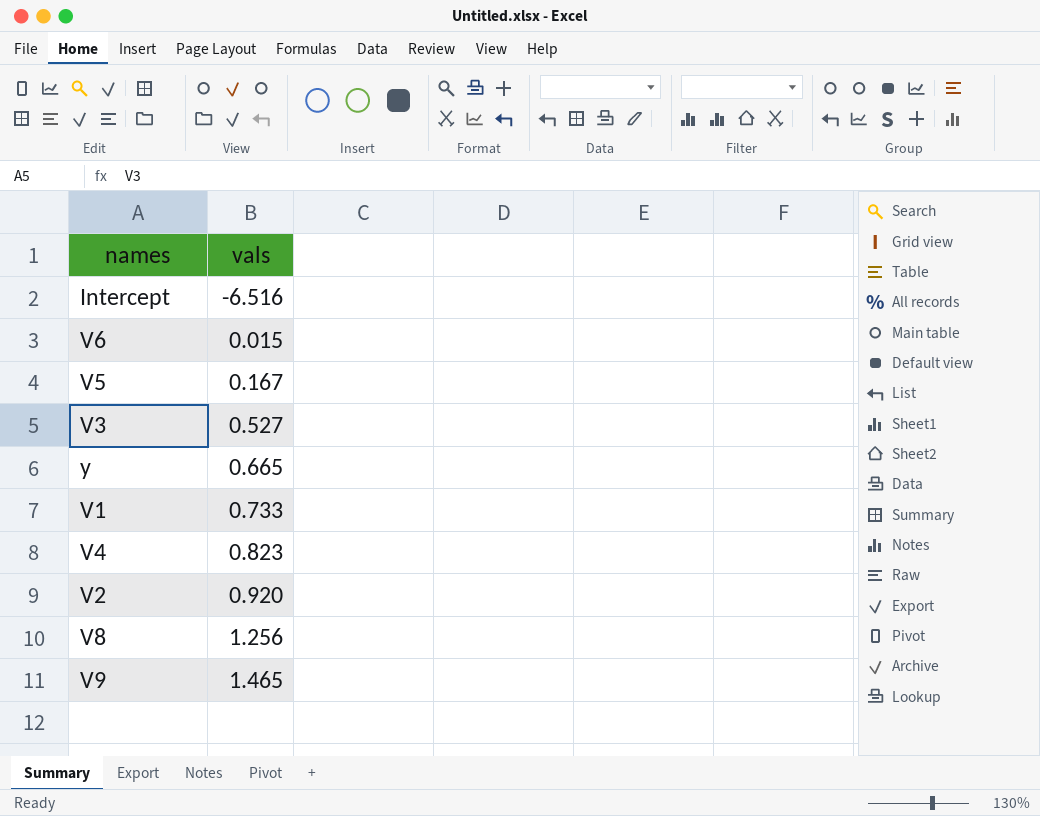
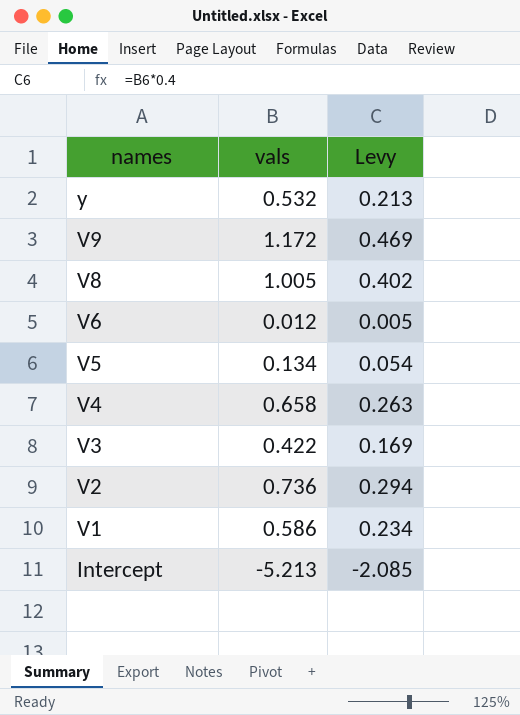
row order: vals ascending -> names descending
column Levy | formula: none -> [vals] * 0.4
y | vals: 0.665 -> 0.532
V9 | vals: 1.465 -> 1.172
V8 | vals: 1.256 -> 1.005
V6 | vals: 0.015 -> 0.012
V5 | vals: 0.167 -> 0.134
V4 | vals: 0.823 -> 0.658
V3 | vals: 0.527 -> 0.422
V2 | vals: 0.920 -> 0.736
V1 | vals: 0.733 -> 0.586
Intercept | vals: -6.516 -> -5.213

